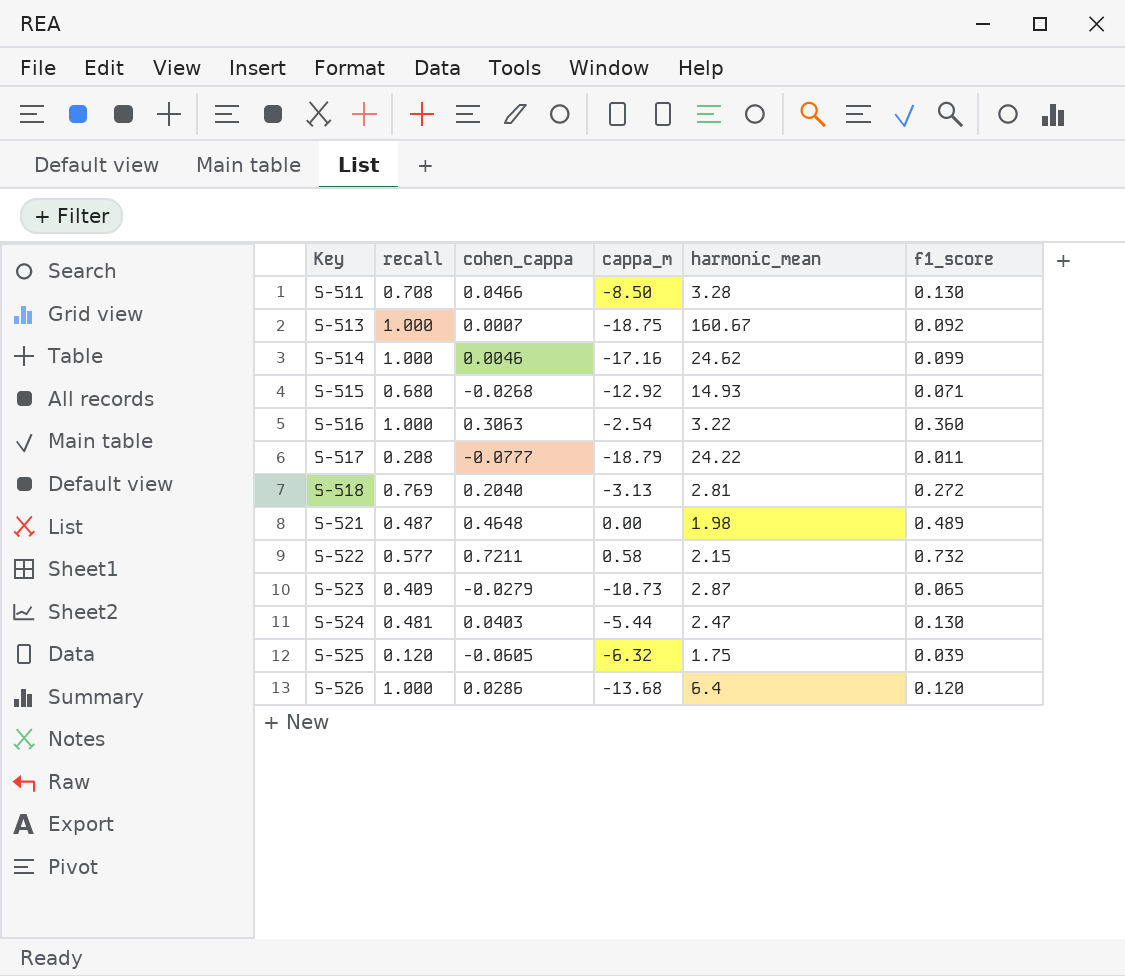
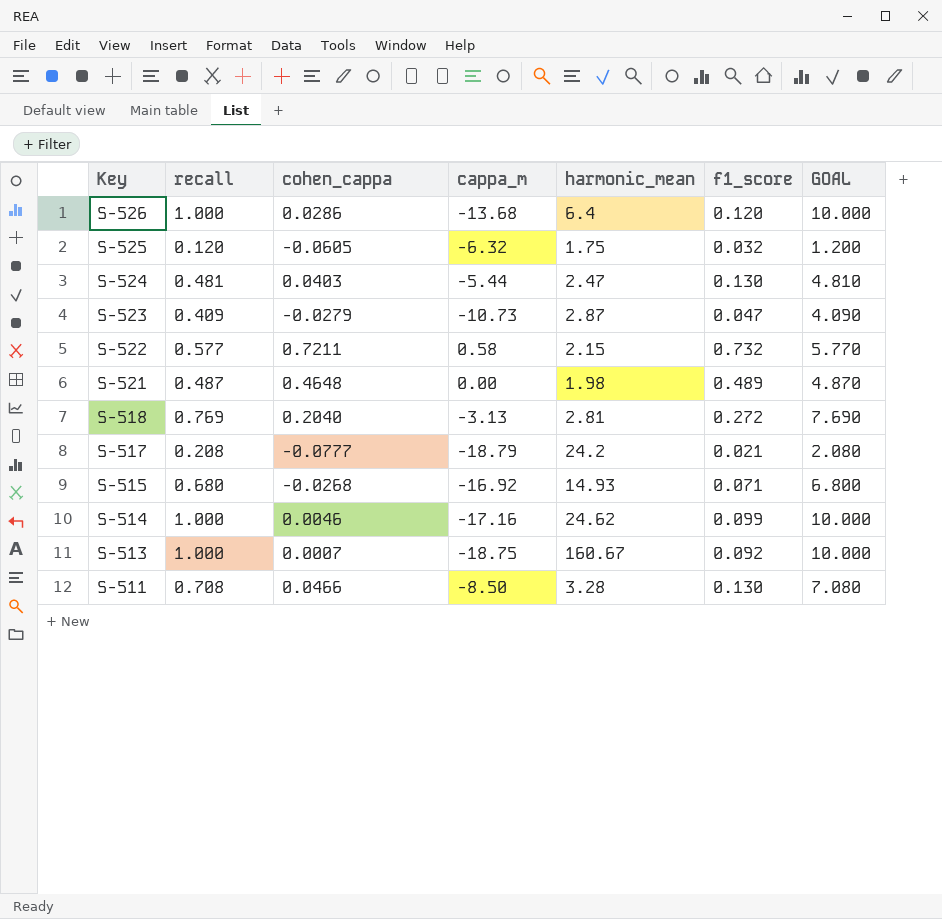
row order: Key ascending -> Key descending
column GOAL | formula: none -> [recall] * 10
row S-516: 1.000 | 0.3063 | -2.54 | 3.22 | 0.360 -> none
S-525 | f1_score: 0.039 -> 0.032
S-523 | f1_score: 0.065 -> 0.047
S-517 | harmonic_mean: 24.22 -> 24.2
S-517 | f1_score: 0.011 -> 0.021
S-515 | cappa_m: -12.92 -> -16.92

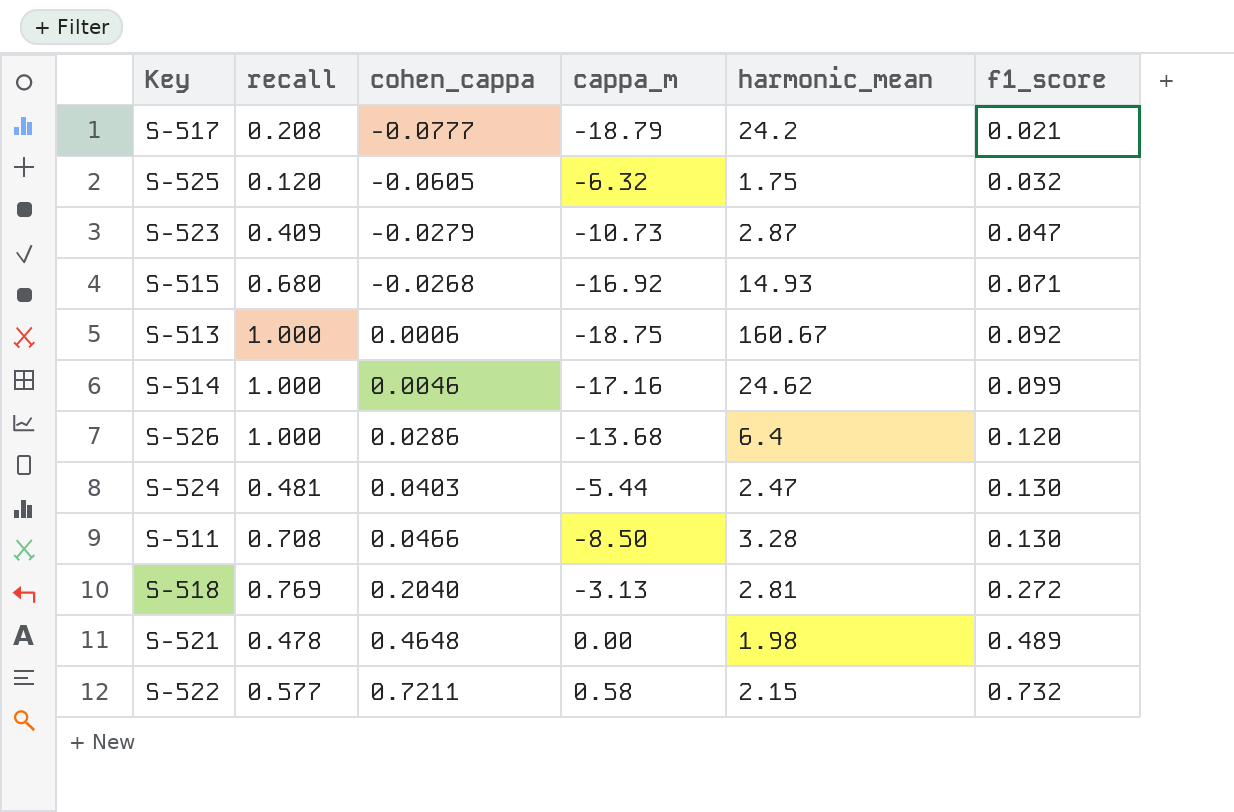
row order: Key descending -> cohen_cappa ascending
column GOAL | formula: [recall] * 10 -> none
S-513 | cohen_cappa: 0.0007 -> 0.0006
S-521 | recall: 0.487 -> 0.478

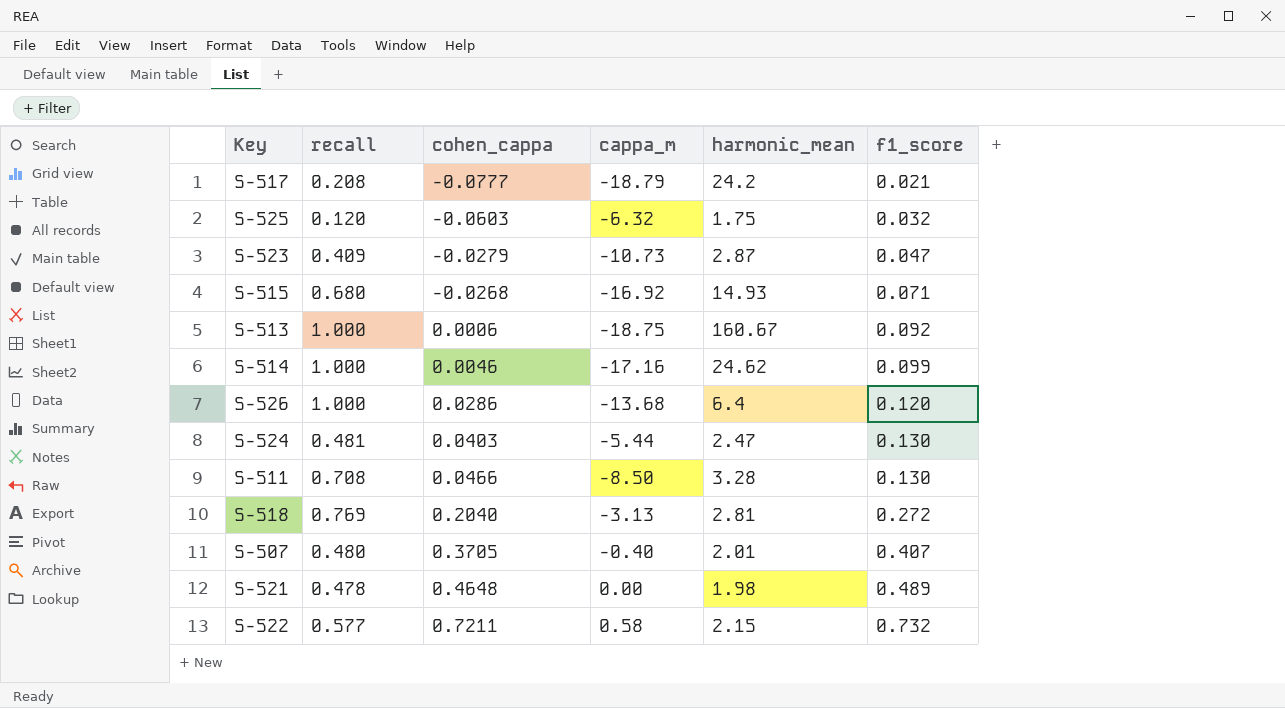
S-525 | cohen_cappa: -0.0605 -> -0.0603
row S-507: none -> 0.480 | 0.3705 | -0.40 | 2.01 | 0.407

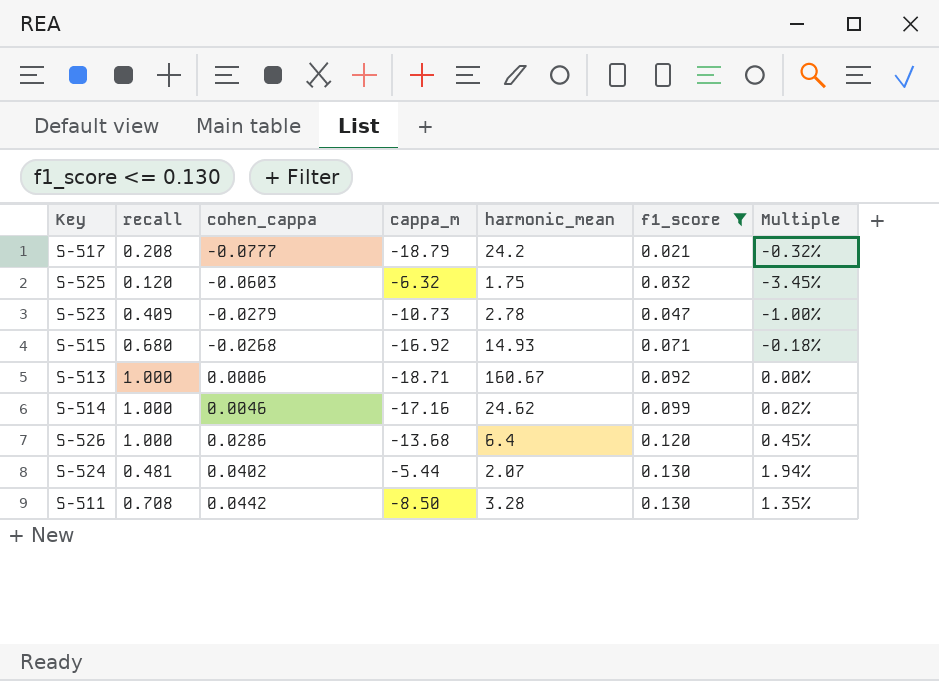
filter: none -> f1_score <= 0.130
column Multiple | formula: none -> [cohen_cappa] / [harmonic_mean]
S-523 | harmonic_mean: 2.87 -> 2.78
S-513 | cappa_m: -18.75 -> -18.71
S-524 | cohen_cappa: 0.0403 -> 0.0402
S-524 | harmonic_mean: 2.47 -> 2.07
S-511 | cohen_cappa: 0.0466 -> 0.0442

